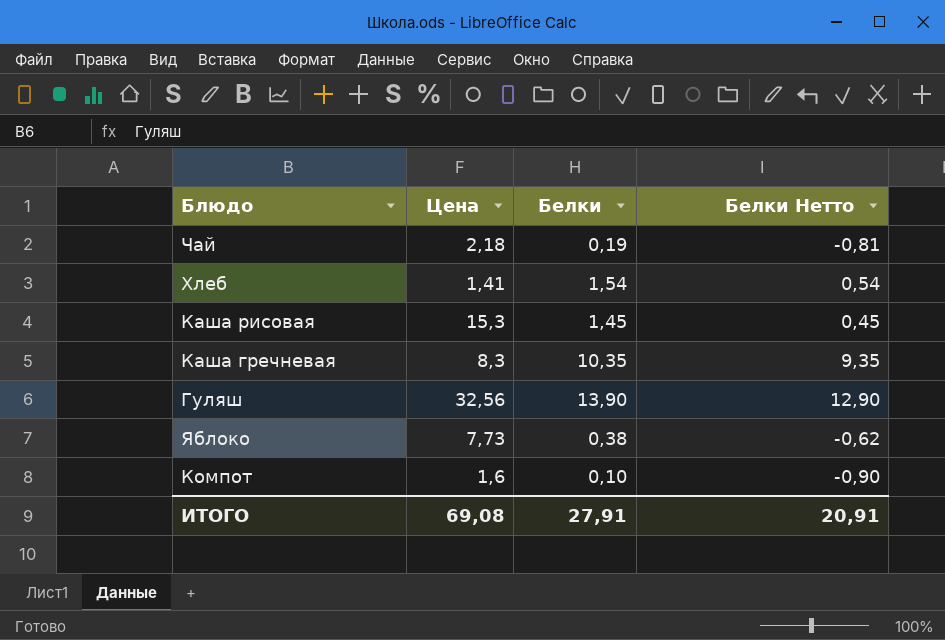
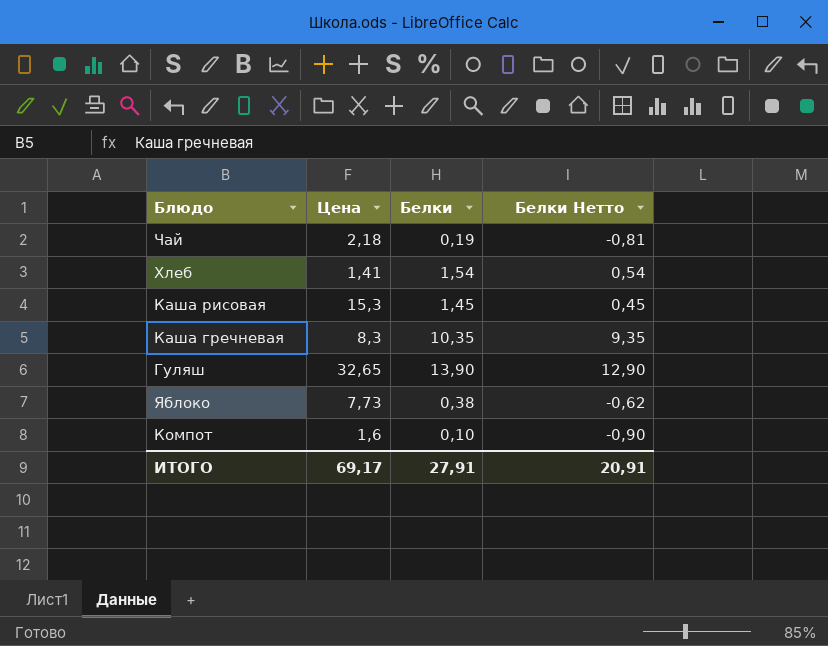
Гуляш | Цена: 32,56 -> 32,65
ИТОГО | Цена: 69,08 -> 69,17

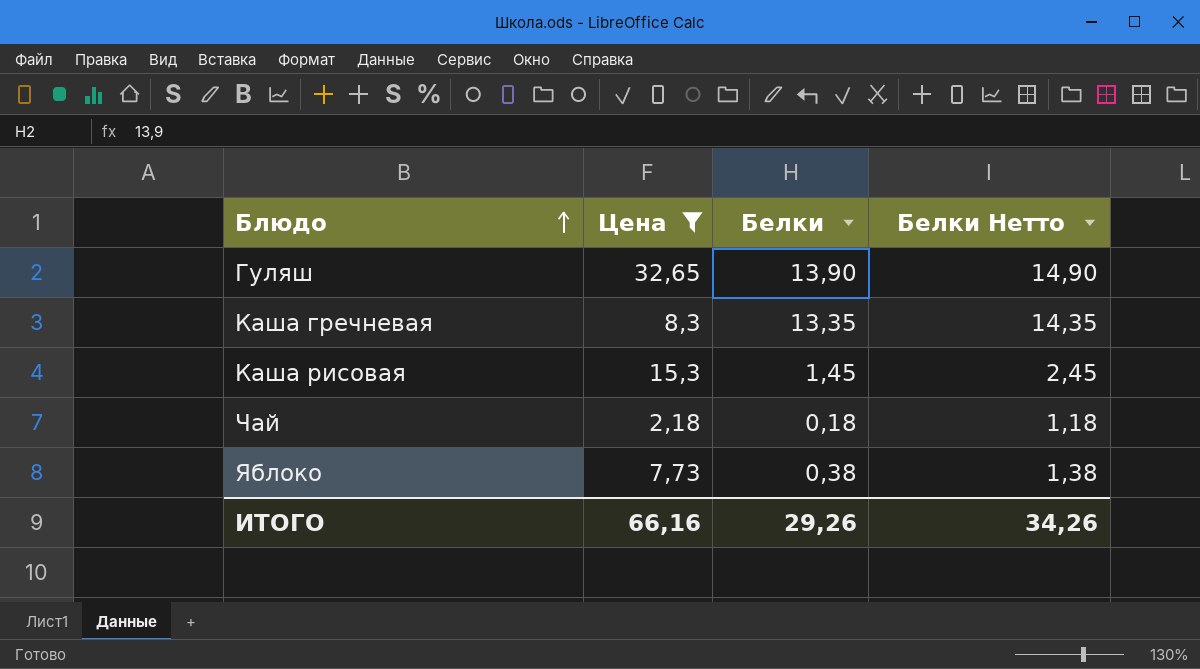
filter: none -> Цена >= 2,18
row order: none -> Блюдо ascending
column Белки Нетто | formula: [Белки] - 1 -> [Белки] + 1
Каша гречневая | Белки: 10,35 -> 13,35
Чай | Белки: 0,19 -> 0,18
ИТОГО | Цена: 69,17 -> 66,16
ИТОГО | Белки: 27,91 -> 29,26
ИТОГО | Белки Нетто: 20,91 -> 34,26

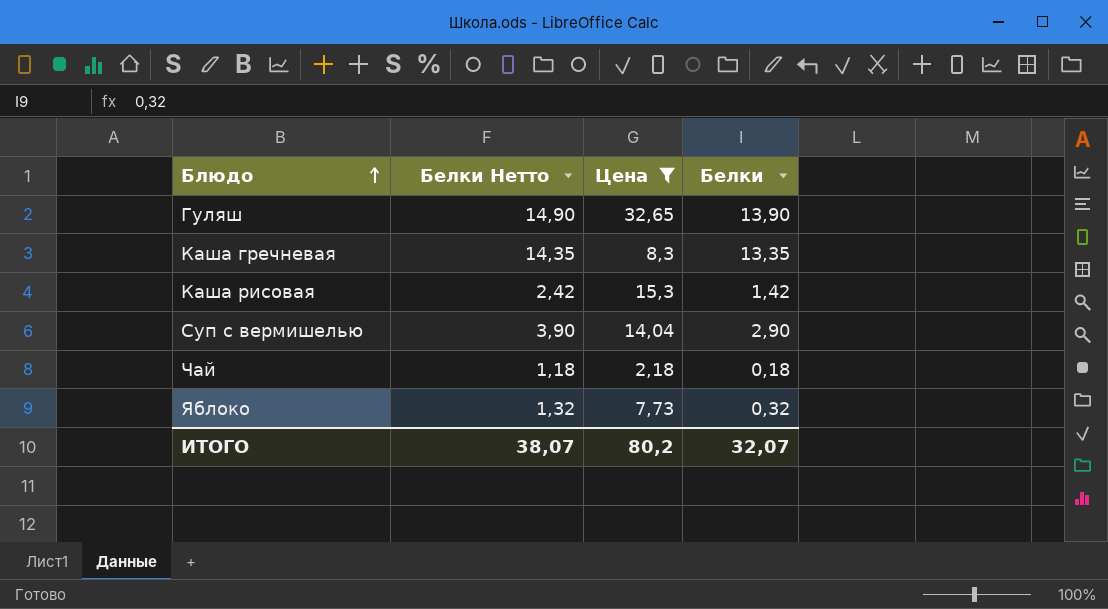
column Белки Нетто | position: 4 -> 2
Каша рисовая | Белки Нетто: 2,45 -> 2,42
Каша рисовая | Белки: 1,45 -> 1,42
row Суп с вермишелью: none -> 3,90 | 14,04 | 2,90
Яблоко | Белки Нетто: 1,38 -> 1,32
Яблоко | Белки: 0,38 -> 0,32
ИТОГО | Белки Нетто: 34,26 -> 38,07
ИТОГО | Цена: 66,16 -> 80,2
ИТОГО | Белки: 29,26 -> 32,07

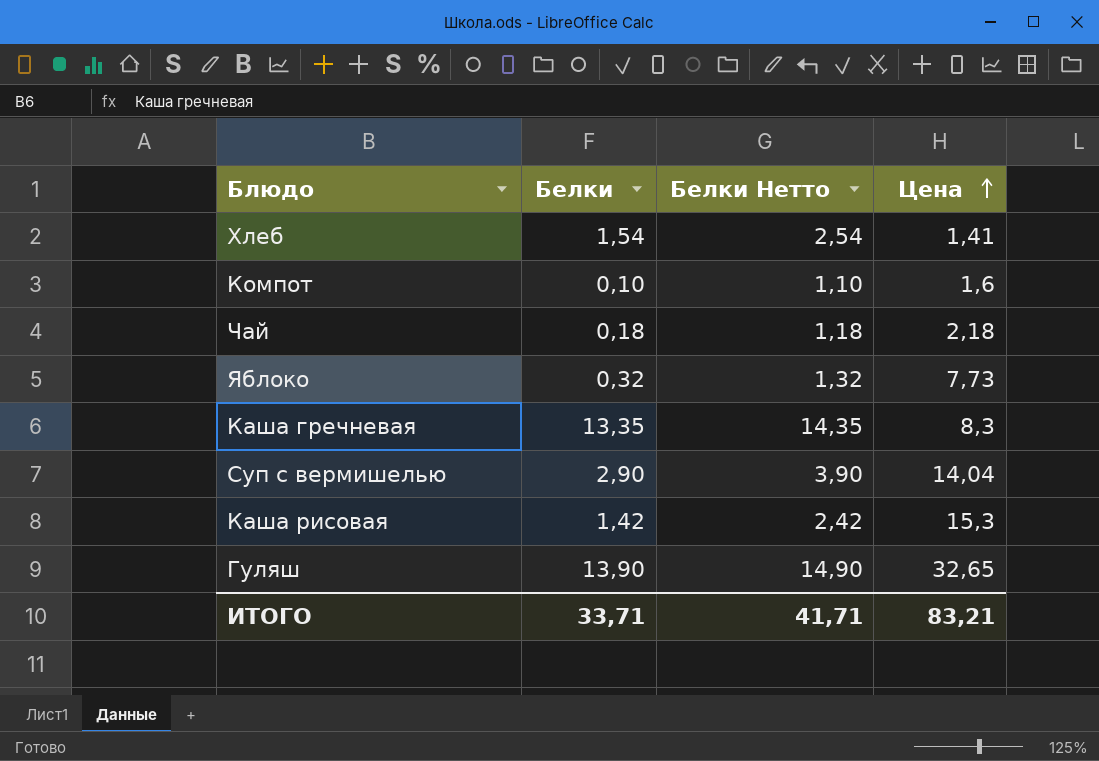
filter: Цена >= 2,18 -> none
row order: Блюдо ascending -> Цена ascending
column Белки | position: 4 -> 2
ИТОГО | Белки: 32,07 -> 33,71
ИТОГО | Белки Нетто: 38,07 -> 41,71
ИТОГО | Цена: 80,2 -> 83,21

